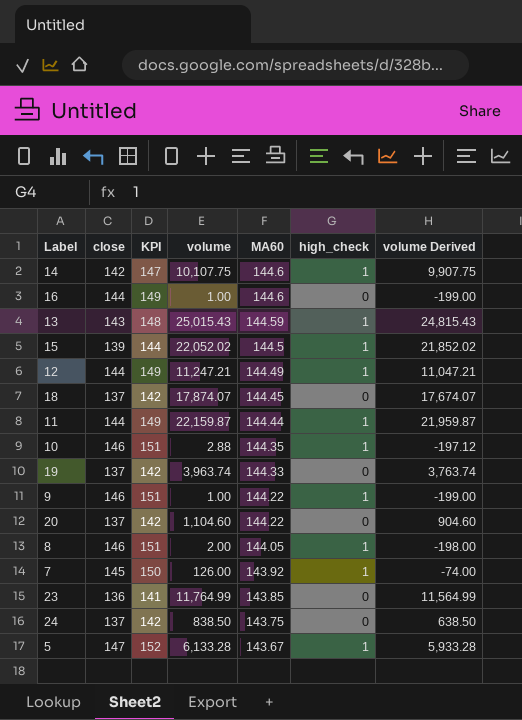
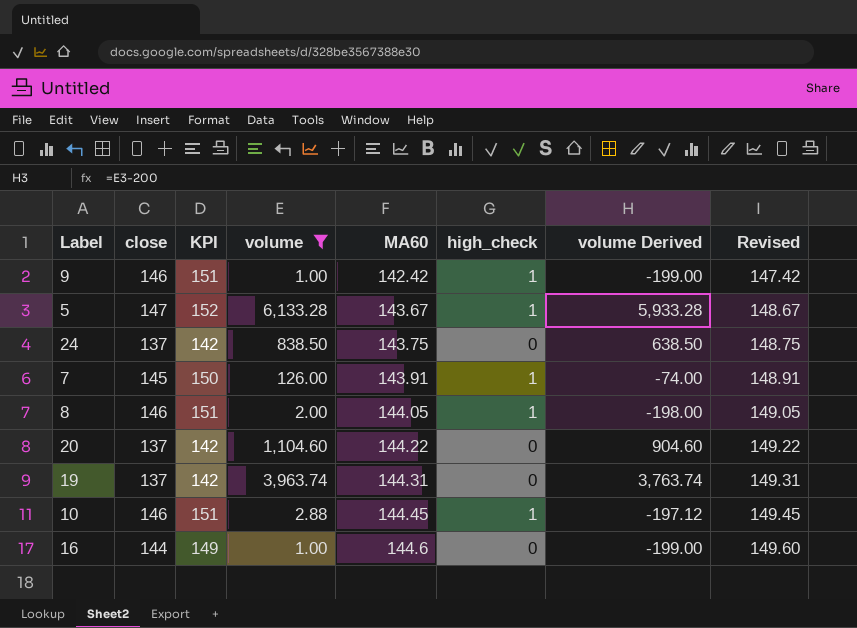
filter: none -> volume <= 6,133.28
row order: MA60 descending -> MA60 ascending
column Revised | formula: none -> [MA60] + 5
9 | MA60: 144.22 -> 142.42
7 | MA60: 143.92 -> 143.91
19 | MA60: 144.33 -> 144.31
10 | MA60: 144.35 -> 144.45

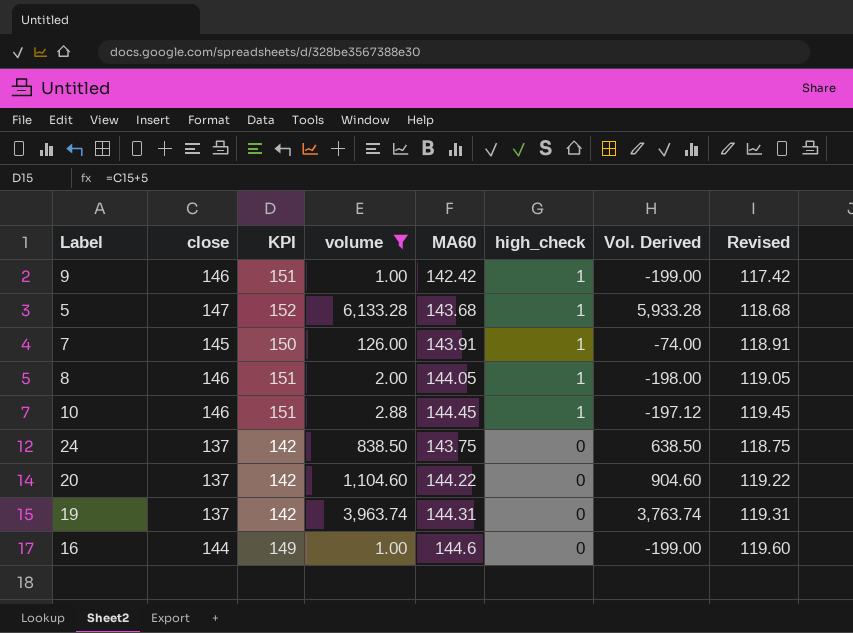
row order: MA60 ascending -> high_check descending
column name: volume Derived -> Vol. Derived
column Revised | formula: [MA60] + 5 -> [MA60] - 25
5 | MA60: 143.67 -> 143.68

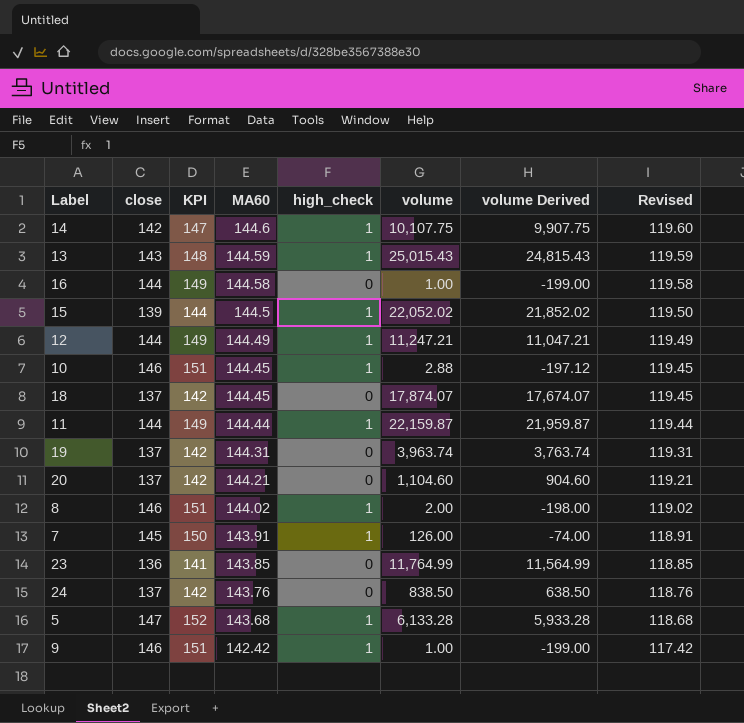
filter: volume <= 6,133.28 -> none
row order: high_check descending -> MA60 descending
column volume | position: 4 -> 6
column name: Vol. Derived -> volume Derived
16 | MA60: 144.6 -> 144.58
16 | Revised: 119.60 -> 119.58
20 | MA60: 144.22 -> 144.21
20 | Revised: 119.22 -> 119.21
8 | MA60: 144.05 -> 144.02
8 | Revised: 119.05 -> 119.02
24 | MA60: 143.75 -> 143.76
24 | Revised: 118.75 -> 118.76

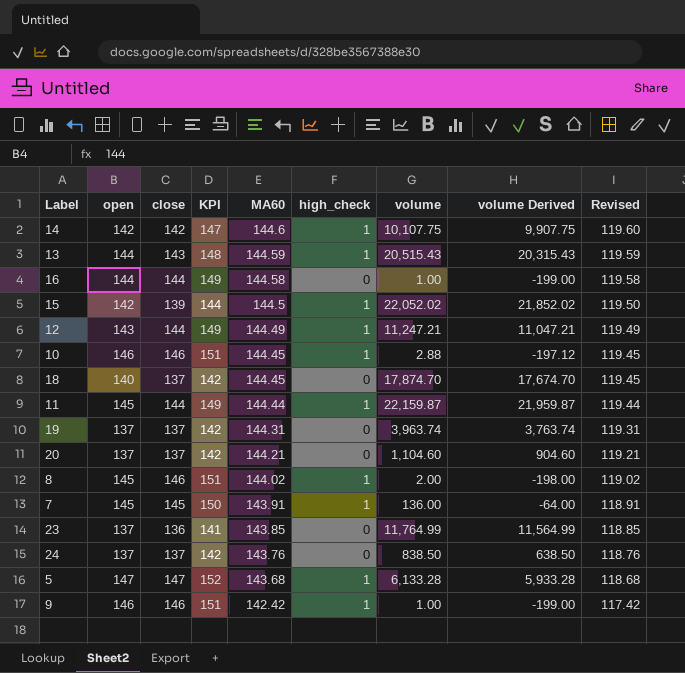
column open | position: none -> 2
13 | volume: 25,015.43 -> 20,515.43
13 | volume Derived: 24,815.43 -> 20,315.43
18 | volume: 17,874.07 -> 17,874.70
18 | volume Derived: 17,674.07 -> 17,674.70
7 | volume: 126.00 -> 136.00
7 | volume Derived: -74.00 -> -64.00

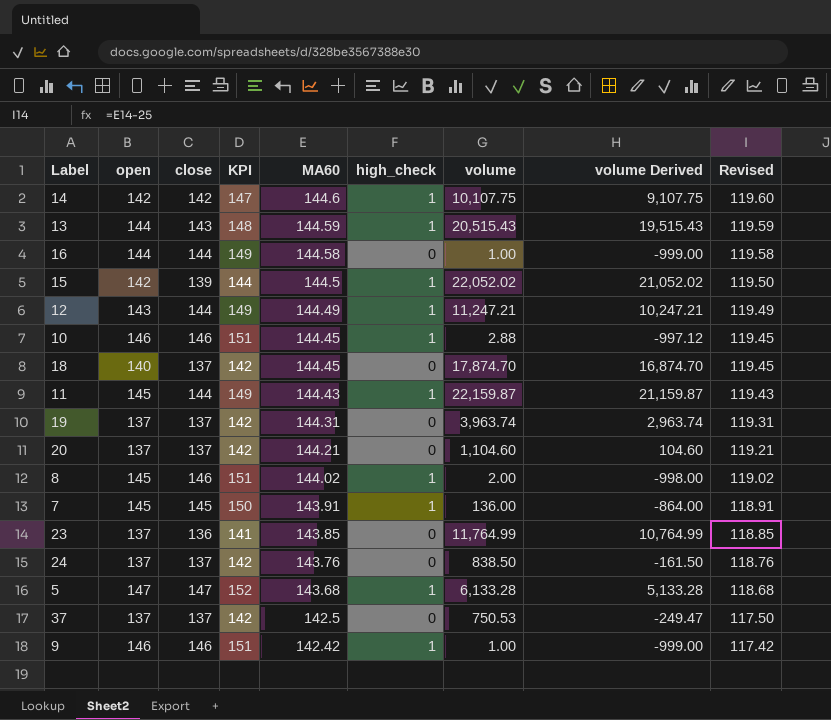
column volume Derived | formula: [volume] - 200 -> [volume] - 1000
11 | MA60: 144.44 -> 144.43
11 | Revised: 119.44 -> 119.43
row 37: none -> 137 | 137 | 142 | 142.5 | 0 | 750.53 | -249.47 | 117.50

